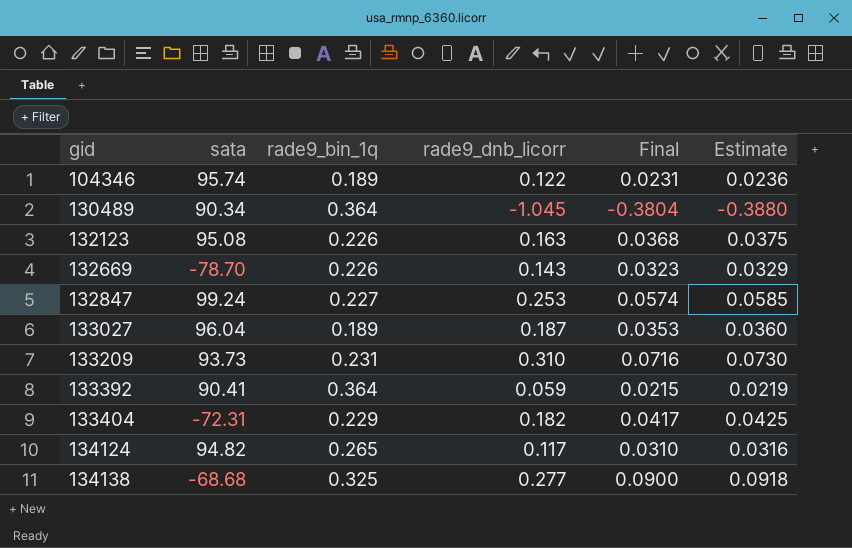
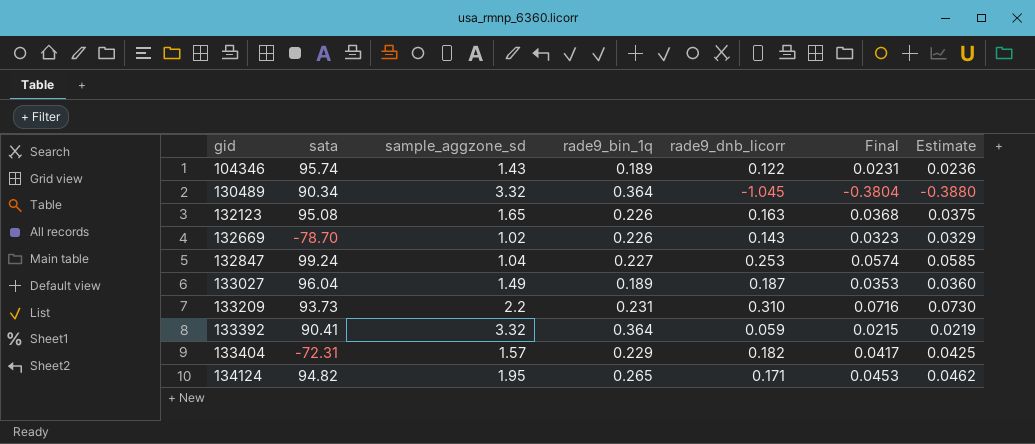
column sample_aggzone_sd | position: none -> 3
row 134138: -68.68 | 0.325 | 0.277 | 0.0900 | 0.0918 -> none
134124 | rade9_dnb_licorr: 0.117 -> 0.171
134124 | Final: 0.0310 -> 0.0453
134124 | Estimate: 0.0316 -> 0.0462

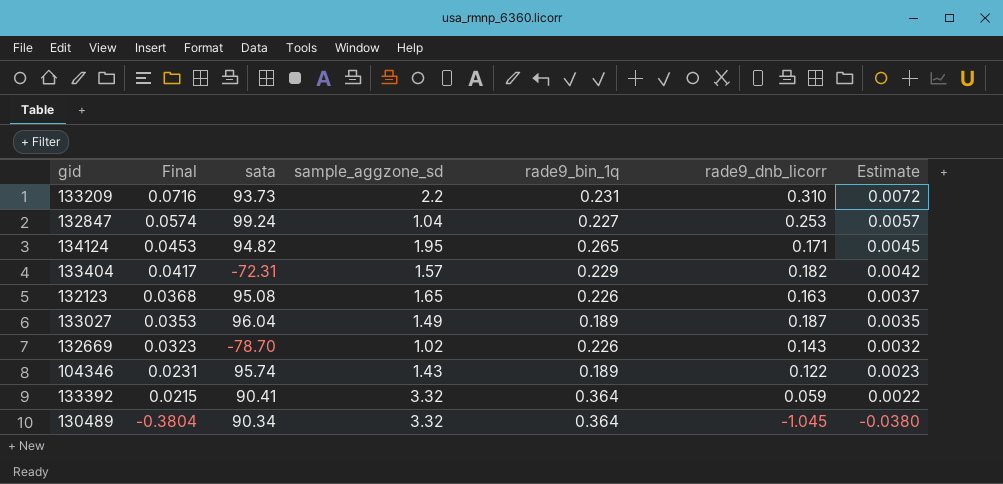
row order: gid ascending -> Final descending
column Final | position: 6 -> 2
column Estimate | formula: [Final] * 1.02 -> [Final] * 0.1

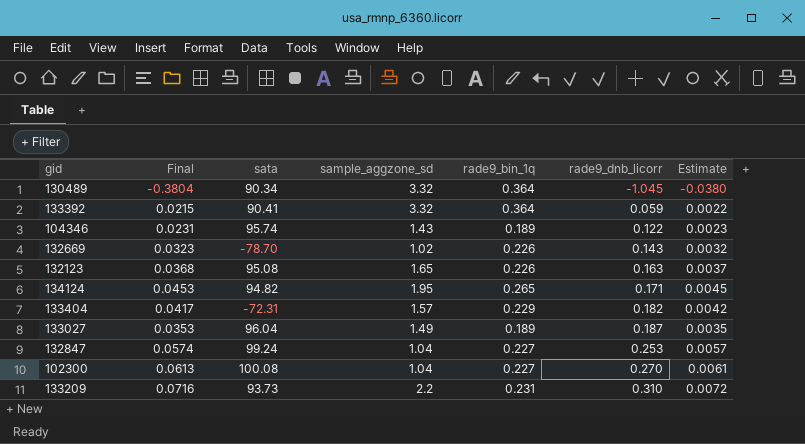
row order: Final descending -> rade9_dnb_licorr ascending
row 102300: none -> 0.0613 | 100.08 | 1.04 | 0.227 | 0.270 | 0.0061

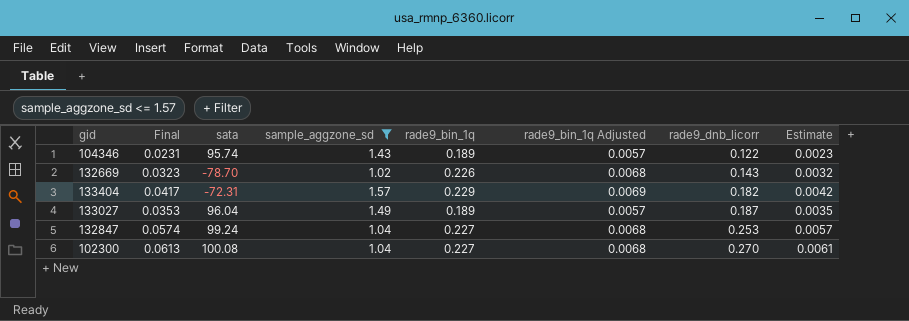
filter: none -> sample_aggzone_sd <= 1.57
column rade9_bin_1q Adjusted | formula: none -> [rade9_bin_1q] * 0.03

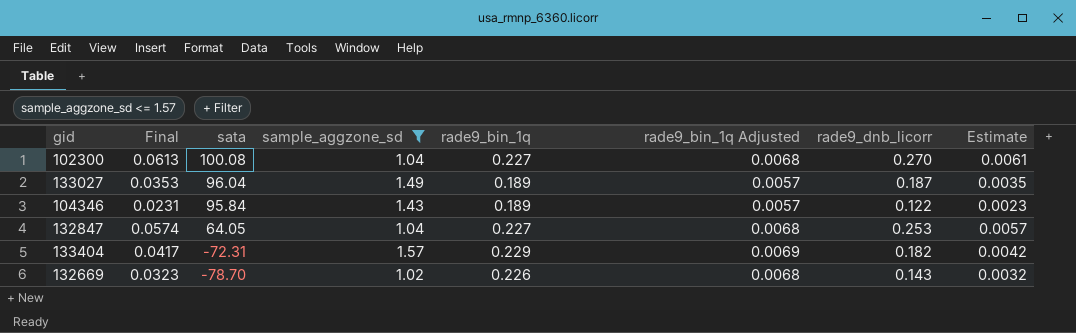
row order: rade9_dnb_licorr ascending -> sata descending
104346 | sata: 95.74 -> 95.84
132847 | sata: 99.24 -> 64.05

